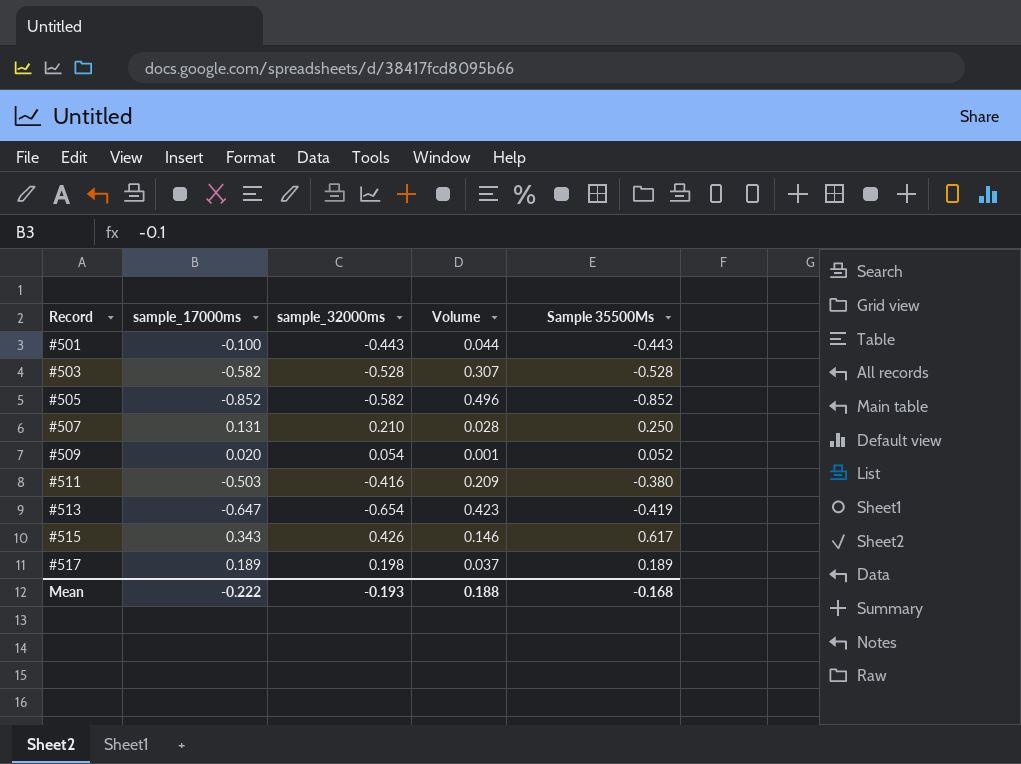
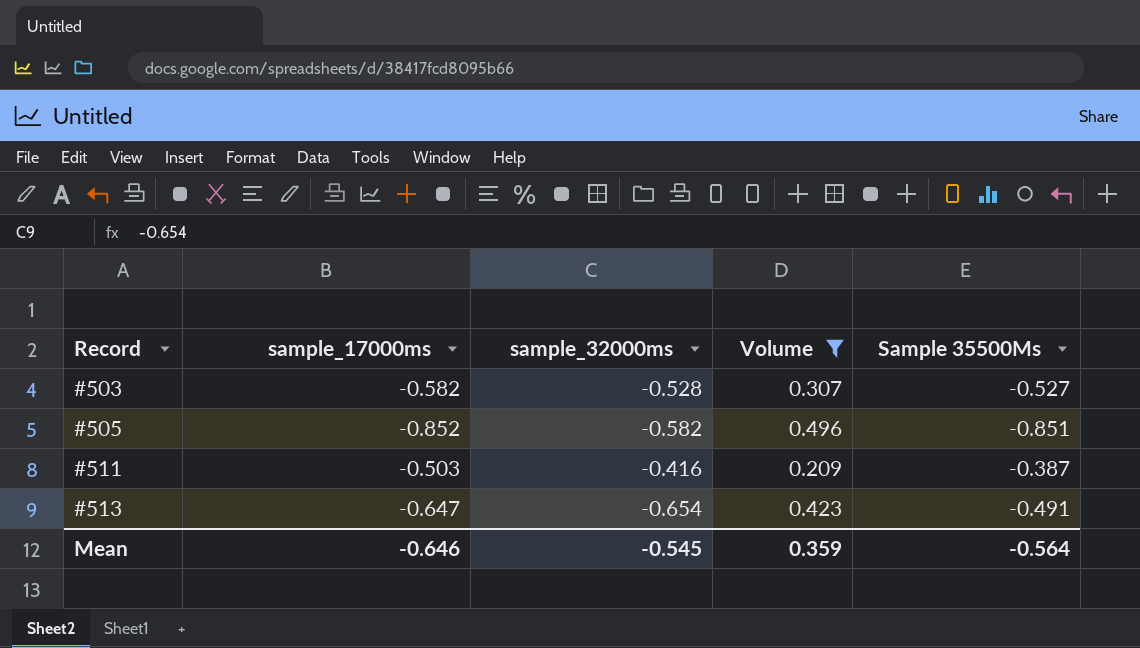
filter: none -> Volume >= 0.209
#503 | Sample 35500Ms: -0.528 -> -0.527
#505 | Sample 35500Ms: -0.852 -> -0.851
#511 | Sample 35500Ms: -0.380 -> -0.387
#513 | Sample 35500Ms: -0.419 -> -0.491
Mean | sample_17000ms: -0.222 -> -0.646
Mean | sample_32000ms: -0.193 -> -0.545
Mean | Volume: 0.188 -> 0.359
Mean | Sample 35500Ms: -0.168 -> -0.564

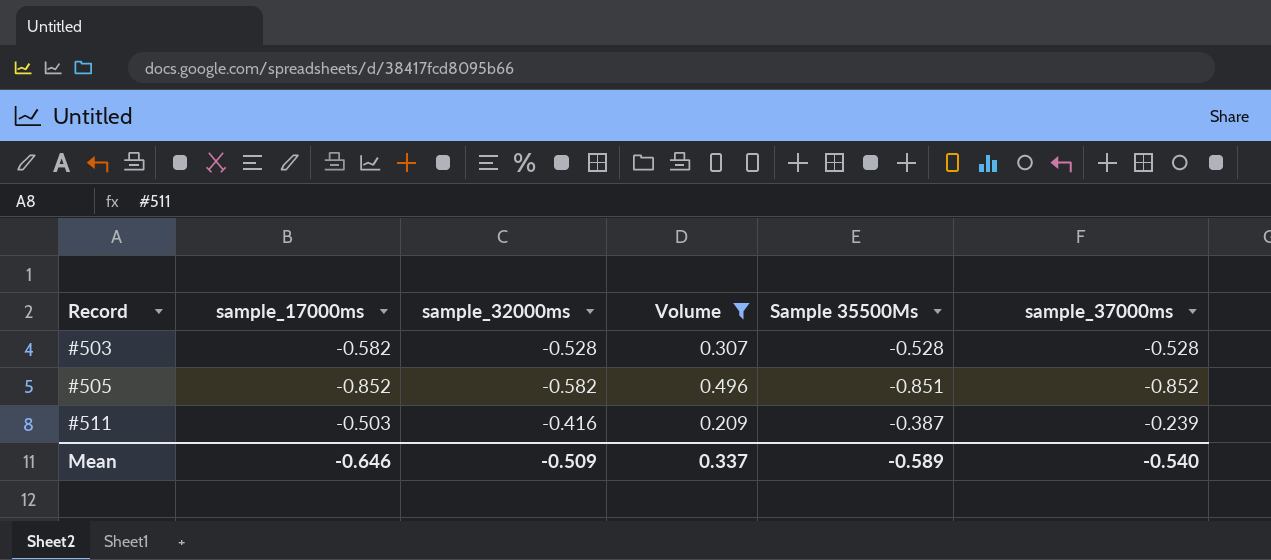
column sample_37000ms | position: none -> 6
row #513: -0.647 | -0.654 | 0.423 | -0.491 -> none
#503 | Sample 35500Ms: -0.527 -> -0.528
Mean | sample_32000ms: -0.545 -> -0.509
Mean | Volume: 0.359 -> 0.337
Mean | Sample 35500Ms: -0.564 -> -0.589

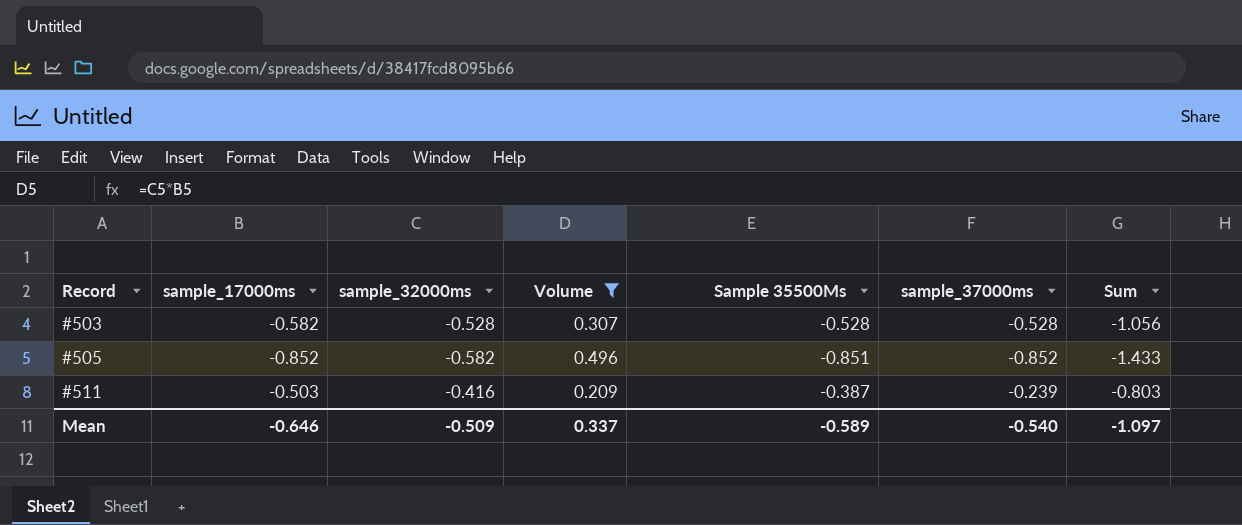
column Sum | formula: none -> [sample_32000ms] + [Sample 35500Ms]

